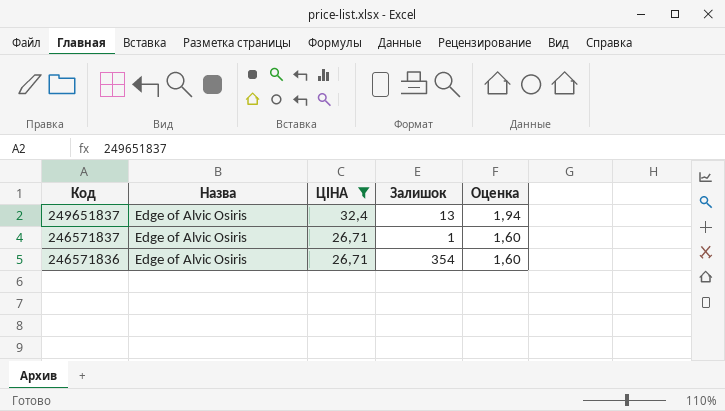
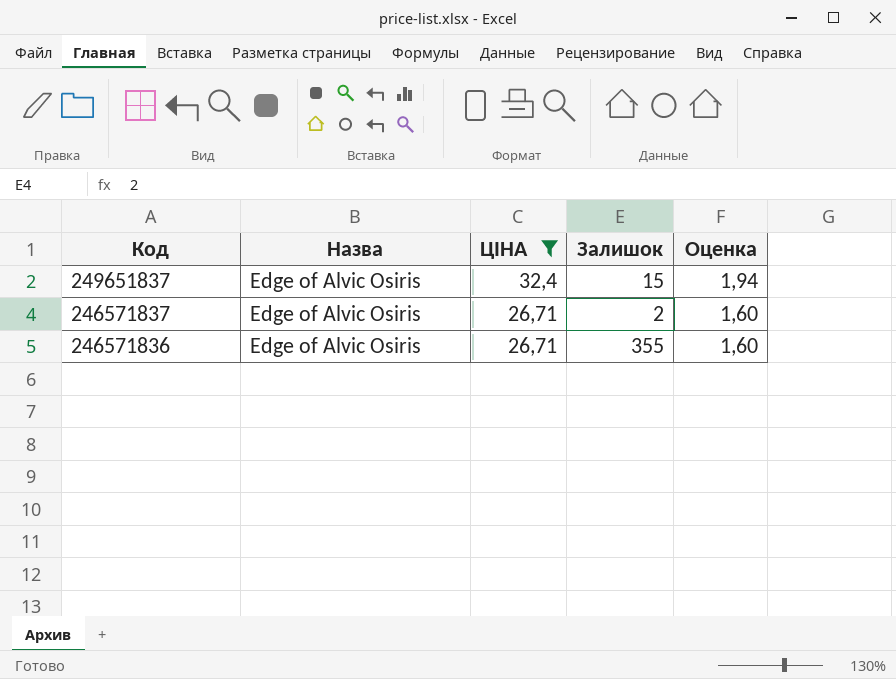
249651837 | Залишок: 13 -> 15
246571837 | Залишок: 1 -> 2
246571836 | Залишок: 354 -> 355

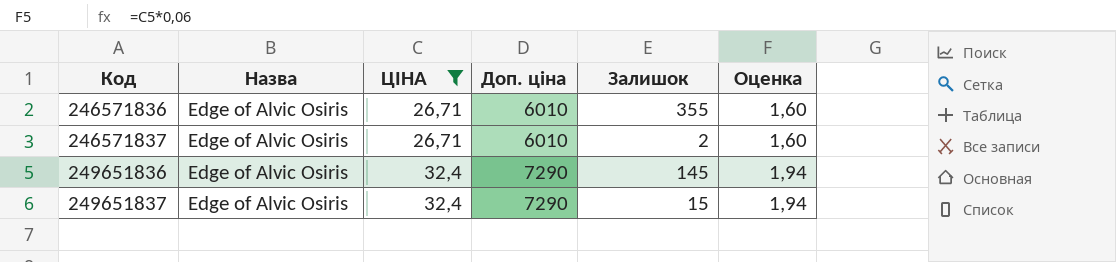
row order: Код descending -> Код ascending
column Доп. ціна | position: none -> 4
row 249651836: none -> Edge of Alvic Osiris | 32,4 | 7290 | 145 | 1,94

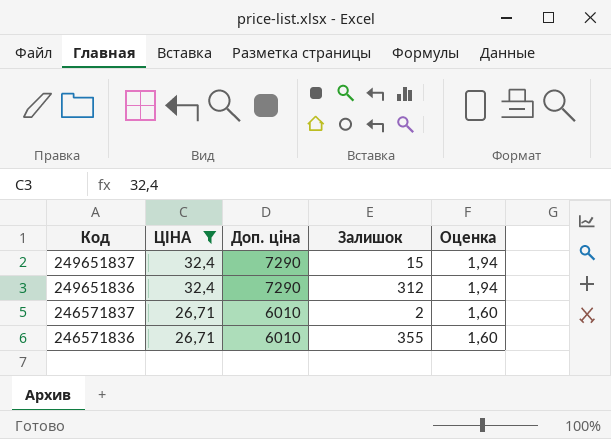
row order: Код ascending -> Код descending
column Назва | position: 2 -> none
249651836 | Залишок: 145 -> 312

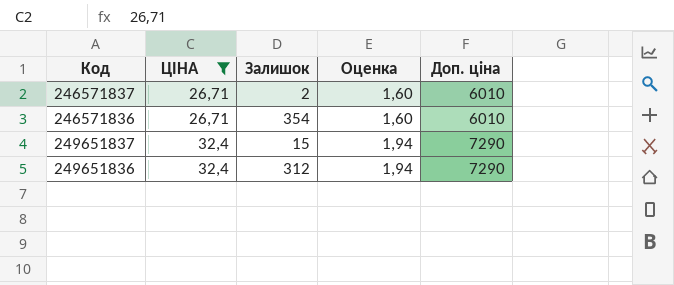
row order: Код descending -> ЦІНА ascending
column Доп. ціна | position: 3 -> 5
246571836 | Залишок: 355 -> 354

